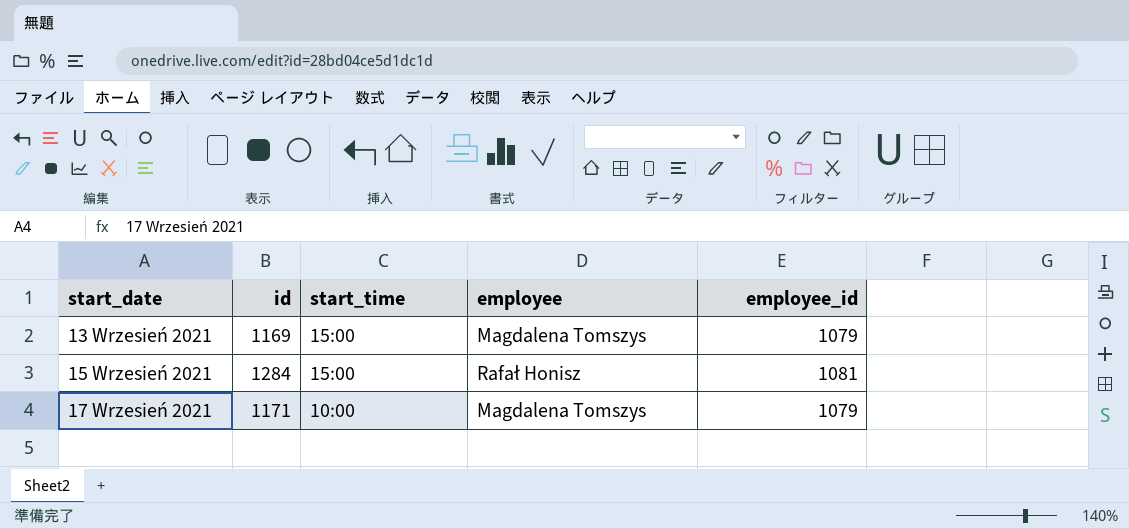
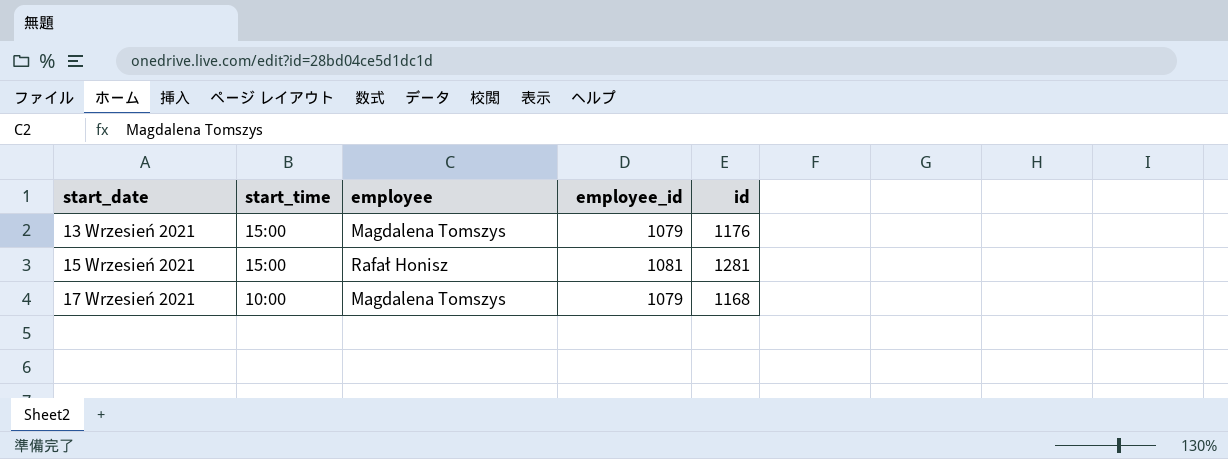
column id | position: 2 -> 5
13 Wrzesień 2021 | id: 1169 -> 1176
15 Wrzesień 2021 | id: 1284 -> 1281
17 Wrzesień 2021 | id: 1171 -> 1168

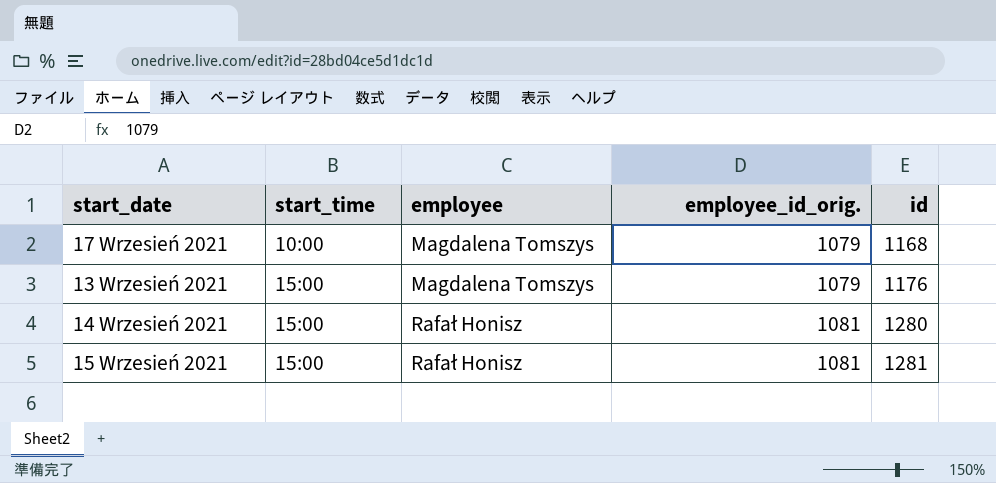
row order: start_date ascending -> start_time ascending
column name: employee_id -> employee_id_orig.
row 14 Wrzesień 2021: none -> 15:00 | Rafał Honisz | 1081 | 1280

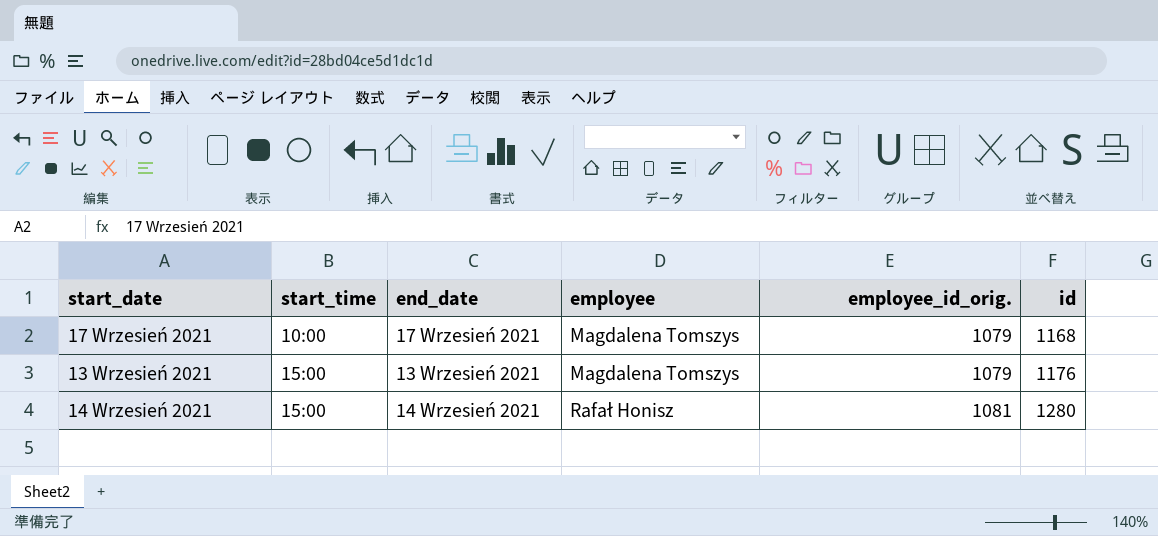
column end_date | position: none -> 3
row 15 Wrzesień 2021: 15:00 | Rafał Honisz | 1081 | 1281 -> none

